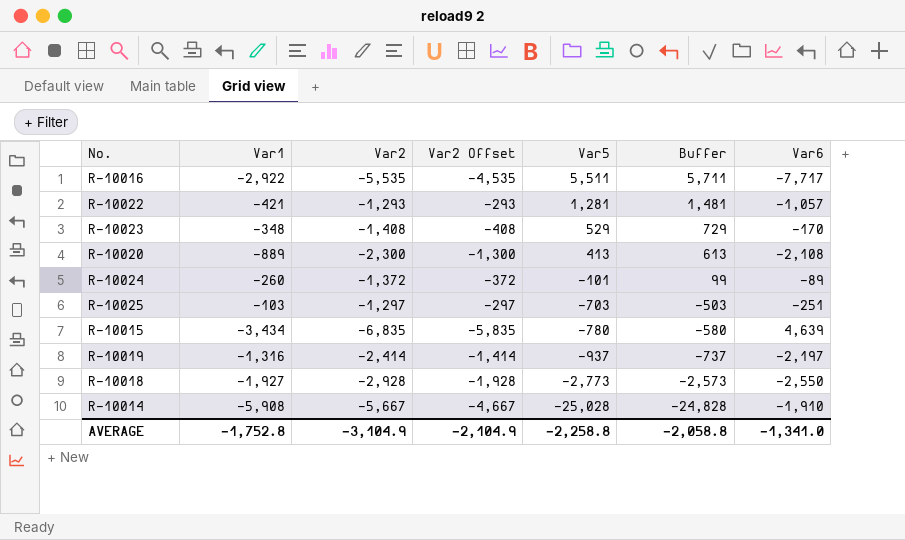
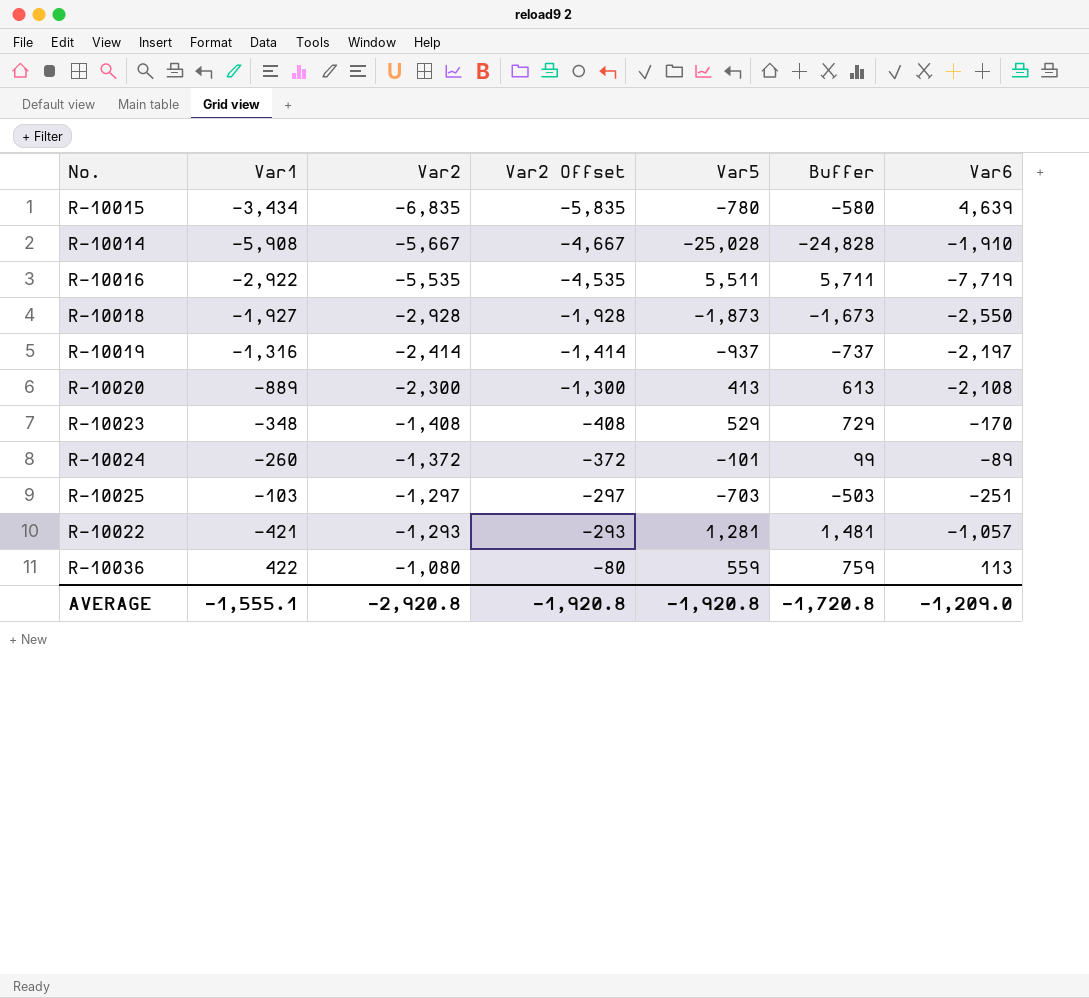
row order: Var5 descending -> Var2 ascending
R-10016 | Var6: -7,717 -> -7,719
R-10018 | Var5: -2,773 -> -1,873
R-10018 | Buffer: -2,573 -> -1,673
row R-10036: none -> 422 | -1,080 | -80 | 559 | 759 | 113
AVERAGE | Var1: -1,752.8 -> -1,555.1
AVERAGE | Var2: -3,104.9 -> -2,920.8
AVERAGE | Var2 Offset: -2,104.9 -> -1,920.8
AVERAGE | Var5: -2,258.8 -> -1,920.8
AVERAGE | Buffer: -2,058.8 -> -1,720.8
AVERAGE | Var6: -1,341.0 -> -1,209.0

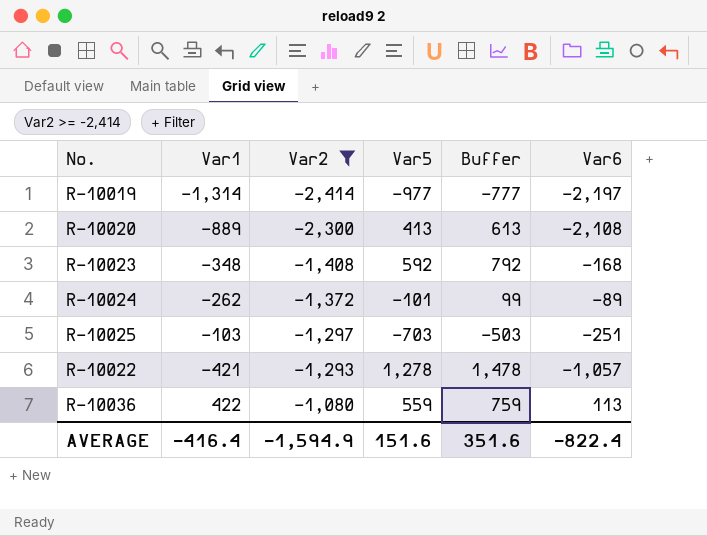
filter: none -> Var2 >= -2,414
column Var2 Offset | formula: [Var2] + 1000 -> none
R-10019 | Var1: -1,316 -> -1,314
R-10019 | Var5: -937 -> -977
R-10019 | Buffer: -737 -> -777
R-10023 | Var5: 529 -> 592
R-10023 | Buffer: 729 -> 792
R-10023 | Var6: -170 -> -168
R-10024 | Var1: -260 -> -262
R-10022 | Var5: 1,281 -> 1,278
R-10022 | Buffer: 1,481 -> 1,478
AVERAGE | Var1: -1,555.1 -> -416.4
AVERAGE | Var2: -2,920.8 -> -1,594.9
AVERAGE | Var5: -1,920.8 -> 151.6
AVERAGE | Buffer: -1,720.8 -> 351.6
AVERAGE | Var6: -1,209.0 -> -822.4

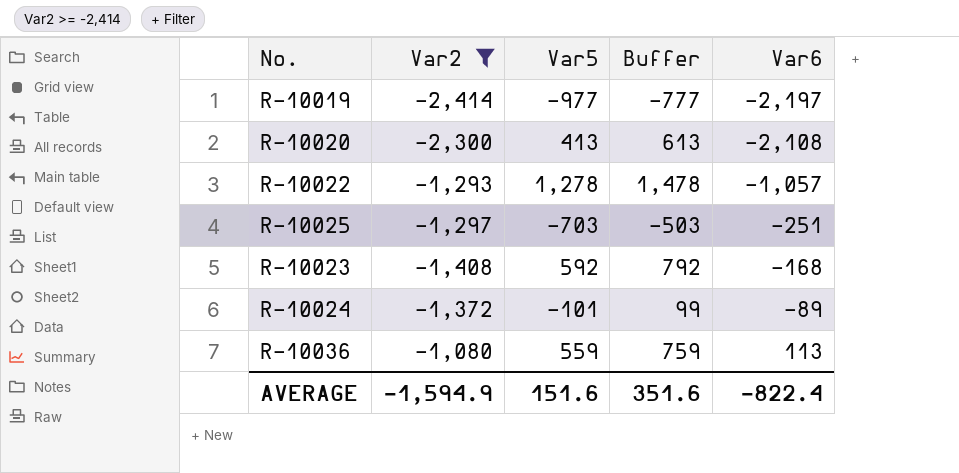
row order: Var2 ascending -> Var6 ascending
column Var1 | position: 2 -> none

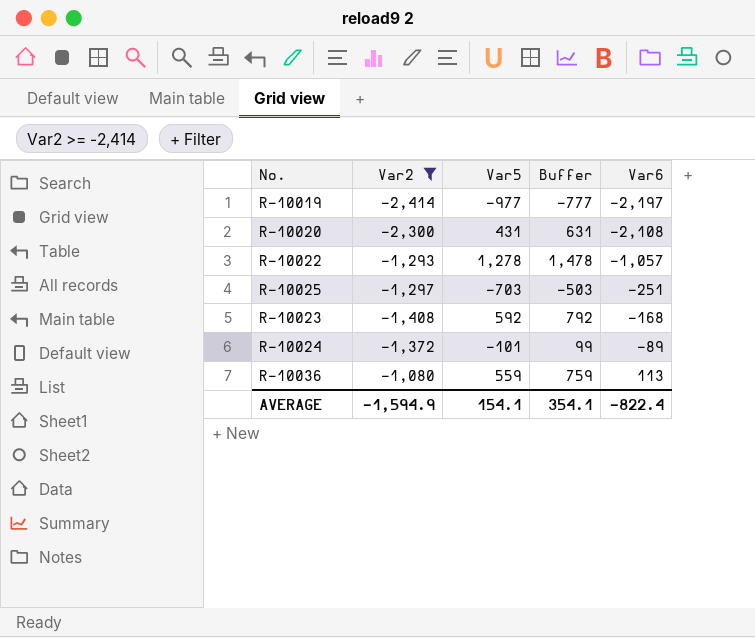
R-10020 | Var5: 413 -> 431
R-10020 | Buffer: 613 -> 631
AVERAGE | Var5: 151.6 -> 154.1
AVERAGE | Buffer: 351.6 -> 354.1

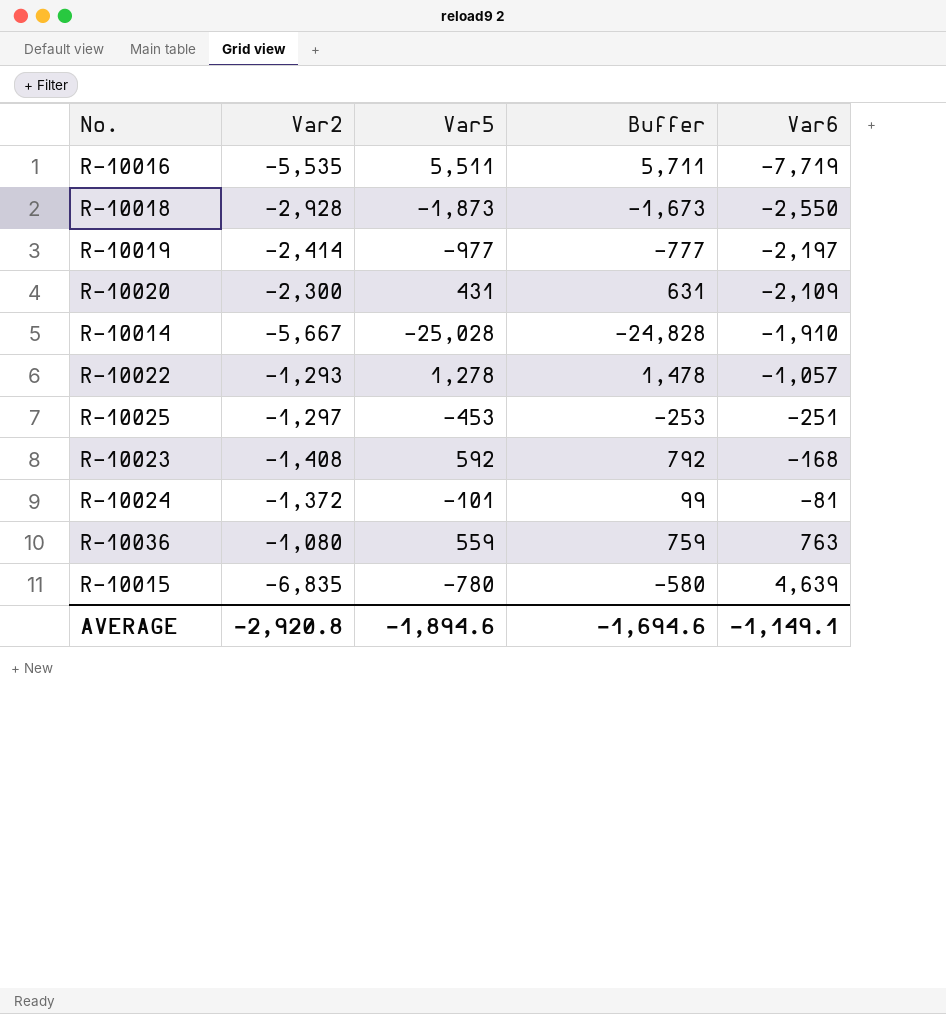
filter: Var2 >= -2,414 -> none
R-10020 | Var6: -2,108 -> -2,109
R-10025 | Var5: -703 -> -453
R-10025 | Buffer: -503 -> -253
R-10024 | Var6: -89 -> -81
R-10036 | Var6: 113 -> 763
AVERAGE | Var2: -1,594.9 -> -2,920.8
AVERAGE | Var5: 154.1 -> -1,894.6
AVERAGE | Buffer: 354.1 -> -1,694.6
AVERAGE | Var6: -822.4 -> -1,149.1

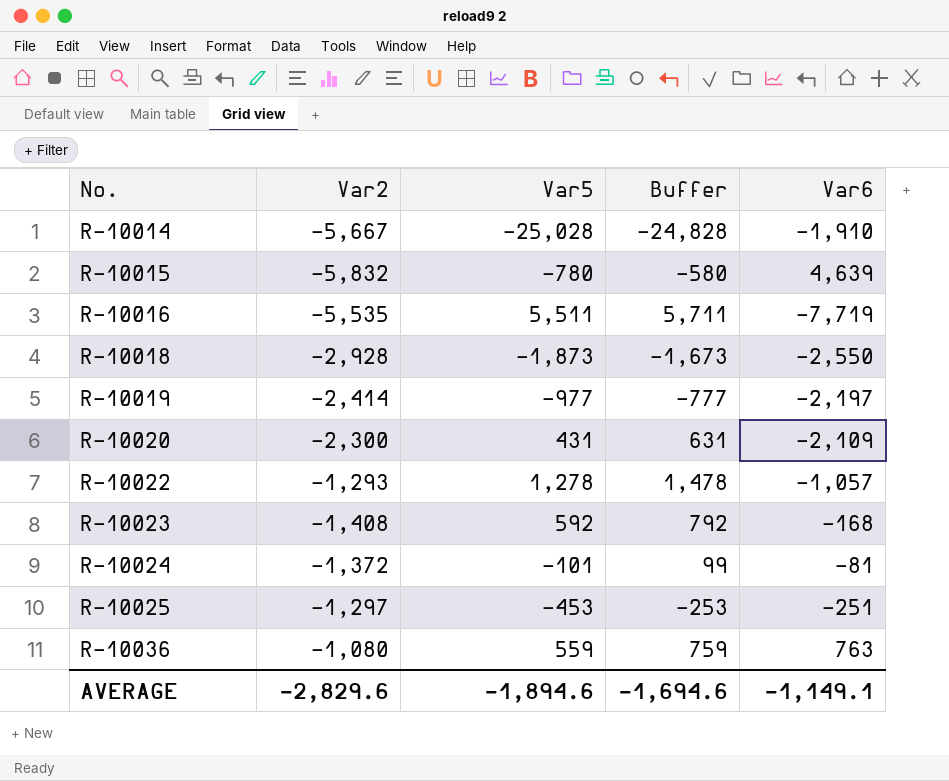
row order: Var6 ascending -> No. ascending
R-10015 | Var2: -6,835 -> -5,832
AVERAGE | Var2: -2,920.8 -> -2,829.6

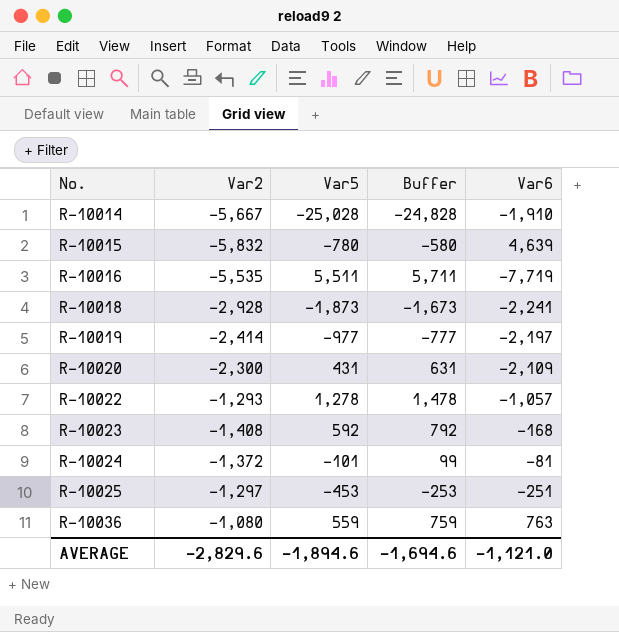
R-10018 | Var6: -2,550 -> -2,241
AVERAGE | Var6: -1,149.1 -> -1,121.0

